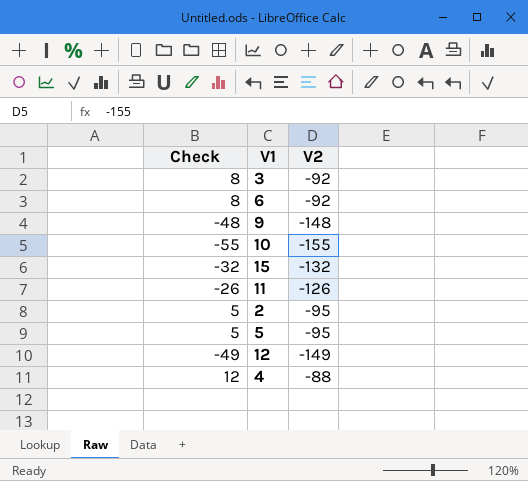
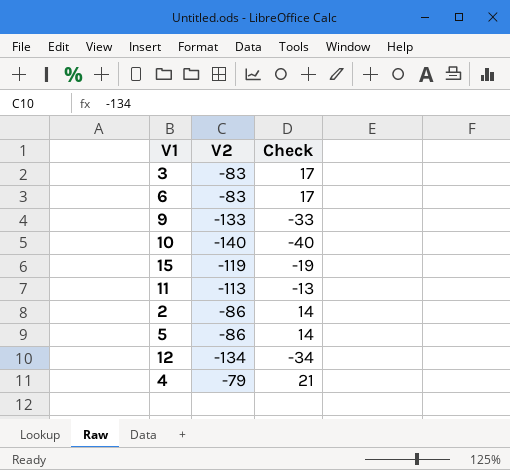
column Check | position: 1 -> 3
3 | V2: -92 -> -83
3 | Check: 8 -> 17
6 | V2: -92 -> -83
6 | Check: 8 -> 17
9 | V2: -148 -> -133
9 | Check: -48 -> -33
10 | V2: -155 -> -140
10 | Check: -55 -> -40
15 | V2: -132 -> -119
15 | Check: -32 -> -19
11 | V2: -126 -> -113
11 | Check: -26 -> -13
2 | V2: -95 -> -86
2 | Check: 5 -> 14
5 | V2: -95 -> -86
5 | Check: 5 -> 14
12 | V2: -149 -> -134
12 | Check: -49 -> -34
4 | V2: -88 -> -79
4 | Check: 12 -> 21

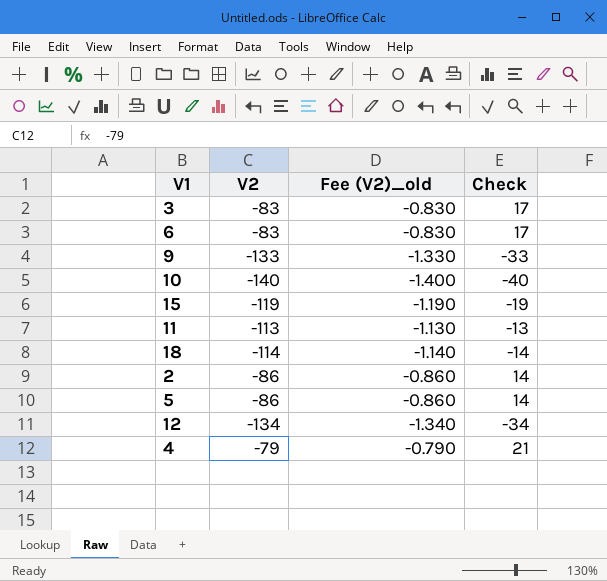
column Fee (V2)_old | formula: none -> [V2] * 0.01
row 18: none -> -114 | -1.140 | -14

